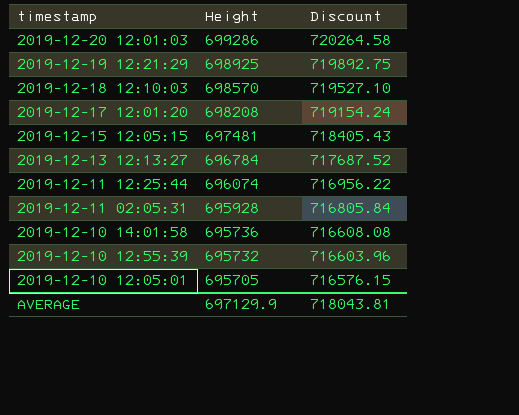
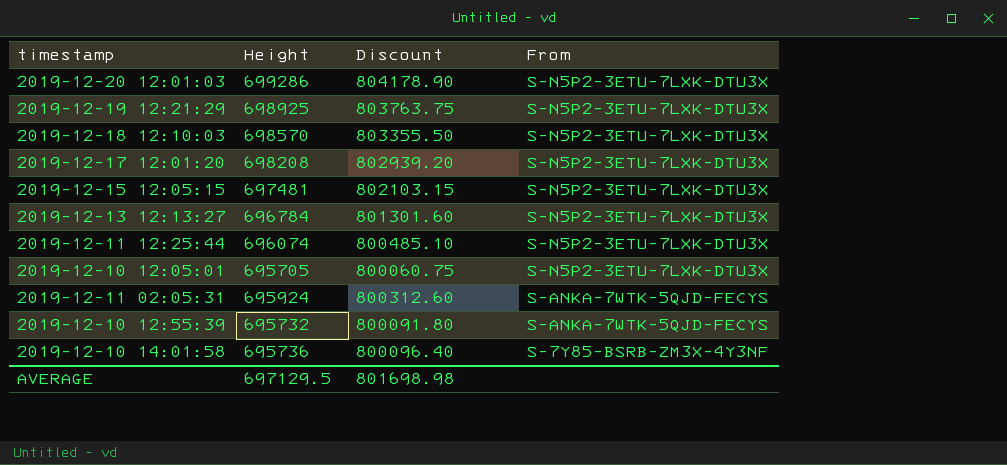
row order: timestamp descending -> From descending
column Discount | formula: [Height] * 1.03 -> [Height] * 1.15
column From | position: none -> 4
2019-12-11 02:05:31 | Height: 695928 -> 695924
AVERAGE | Height: 697129.9 -> 697129.5
AVERAGE | Discount: 718043.81 -> 801698.98

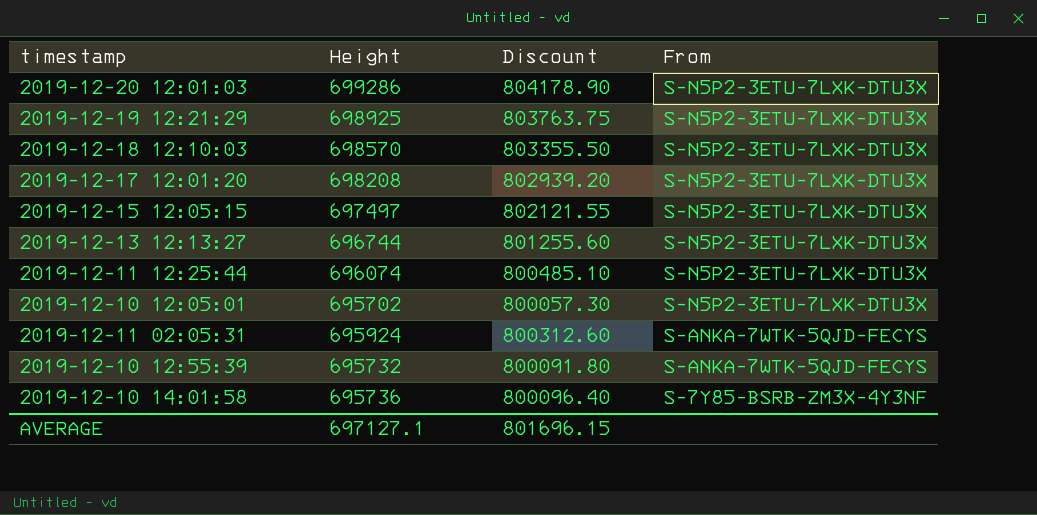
2019-12-15 12:05:15 | Height: 697481 -> 697497
2019-12-15 12:05:15 | Discount: 802103.15 -> 802121.55
2019-12-13 12:13:27 | Height: 696784 -> 696744
2019-12-13 12:13:27 | Discount: 801301.60 -> 801255.60
2019-12-10 12:05:01 | Height: 695705 -> 695702
2019-12-10 12:05:01 | Discount: 800060.75 -> 800057.30
AVERAGE | Height: 697129.5 -> 697127.1
AVERAGE | Discount: 801698.98 -> 801696.15

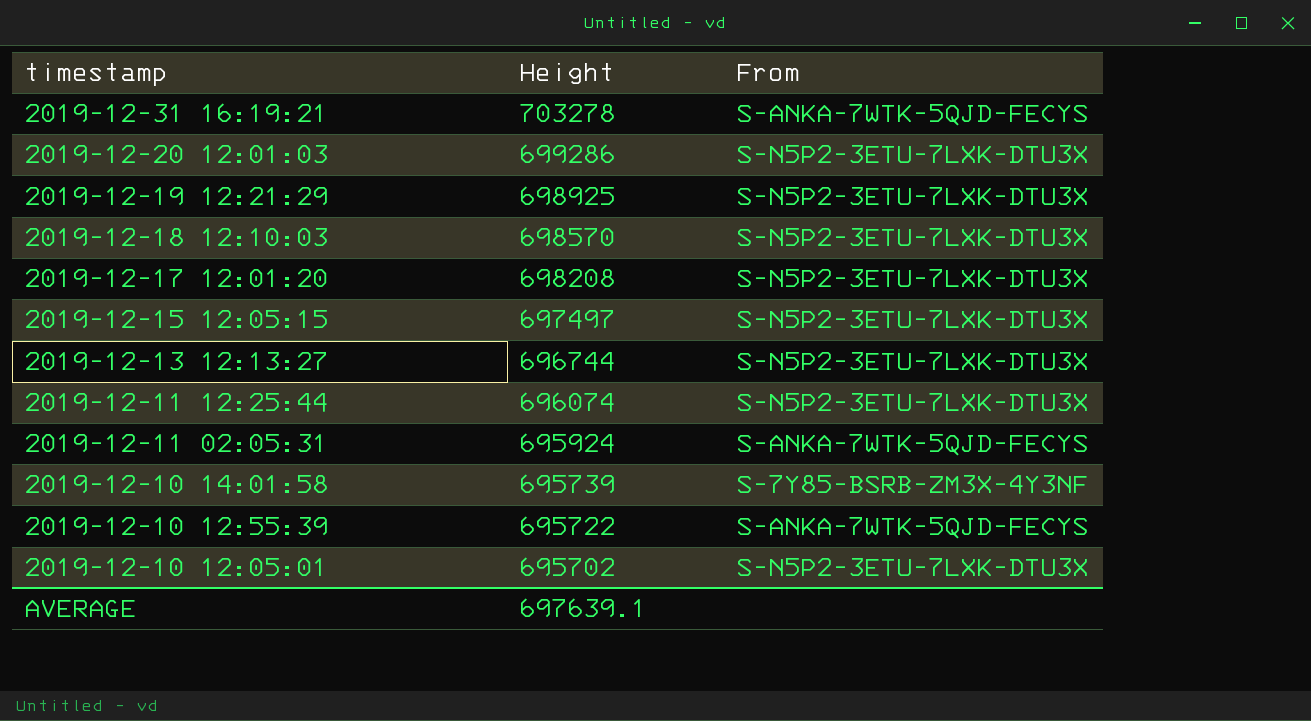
row order: From descending -> timestamp descending
column Discount | formula: [Height] * 1.15 -> none
row 2019-12-31 16:19:21: none -> 703278 | S-ANKA-7WTK-5QJD-FECYS
2019-12-10 14:01:58 | Height: 695736 -> 695739
2019-12-10 12:55:39 | Height: 695732 -> 695722
AVERAGE | Height: 697127.1 -> 697639.1

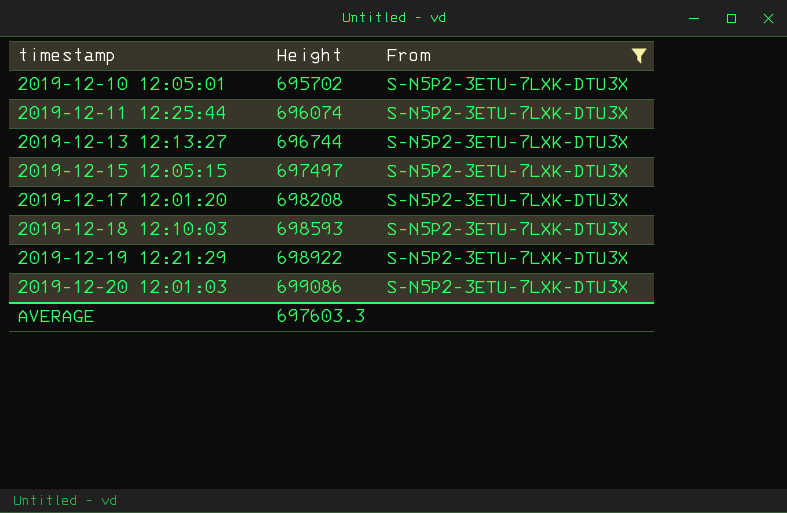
filter: none -> From = S-N5P2-3ETU-7LXK-DTU3X
row order: timestamp descending -> timestamp ascending
2019-12-18 12:10:03 | Height: 698570 -> 698593
2019-12-19 12:21:29 | Height: 698925 -> 698922
2019-12-20 12:01:03 | Height: 699286 -> 699086
AVERAGE | Height: 697639.1 -> 697603.3

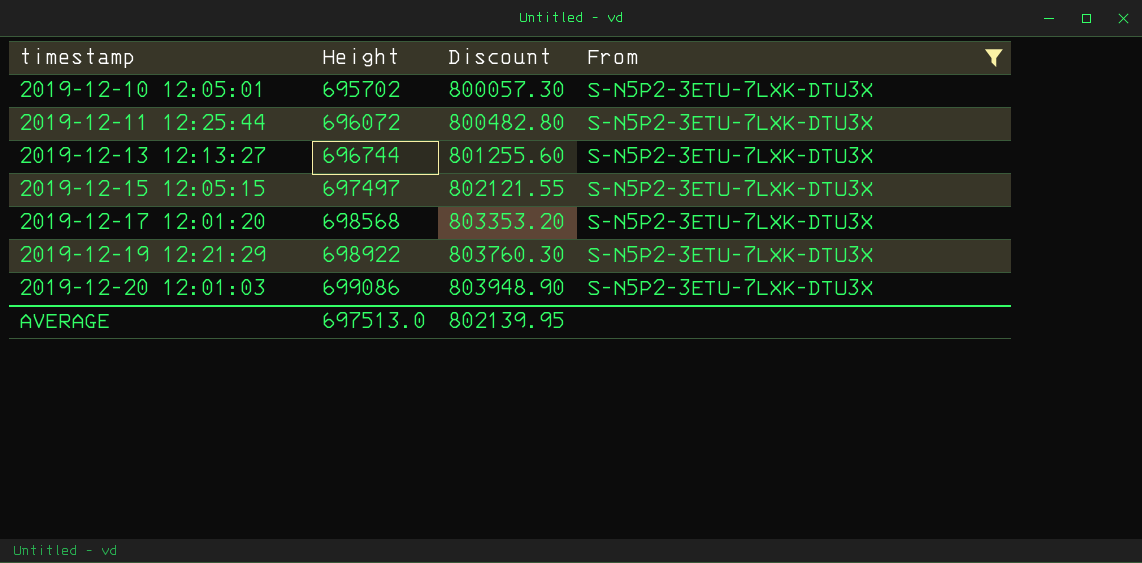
column Discount | formula: none -> [Height] * 1.15
row 2019-12-18 12:10:03: 698593 | S-N5P2-3ETU-7LXK-DTU3X -> none
2019-12-11 12:25:44 | Height: 696074 -> 696072
2019-12-17 12:01:20 | Height: 698208 -> 698568
AVERAGE | Height: 697603.3 -> 697513.0

